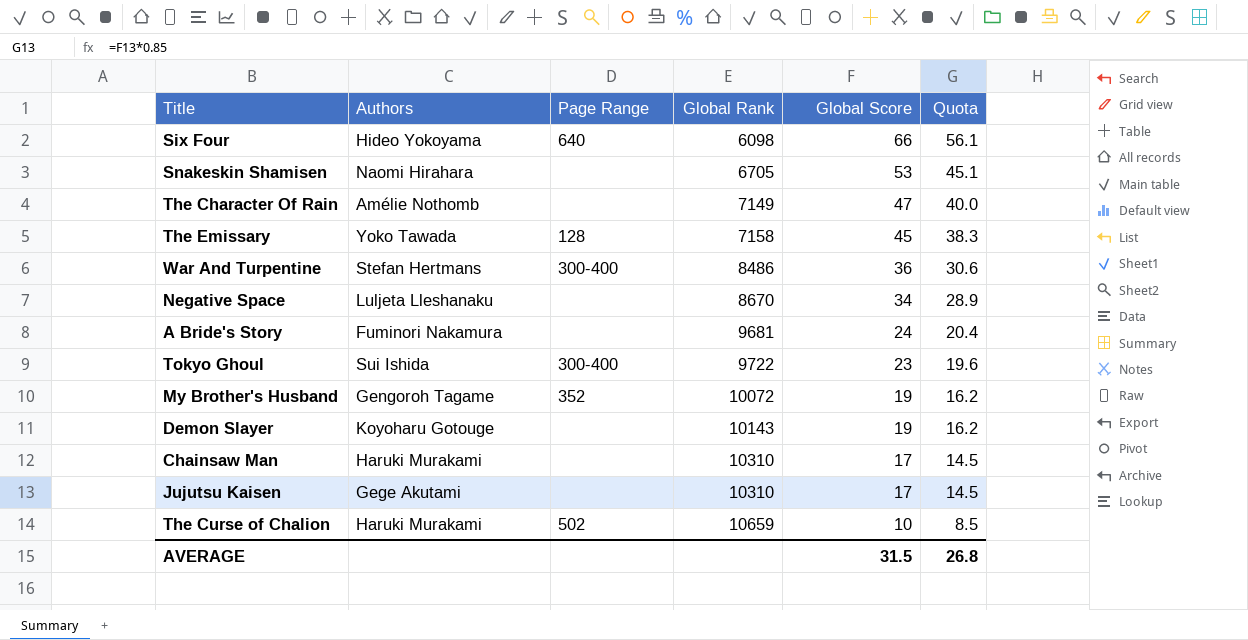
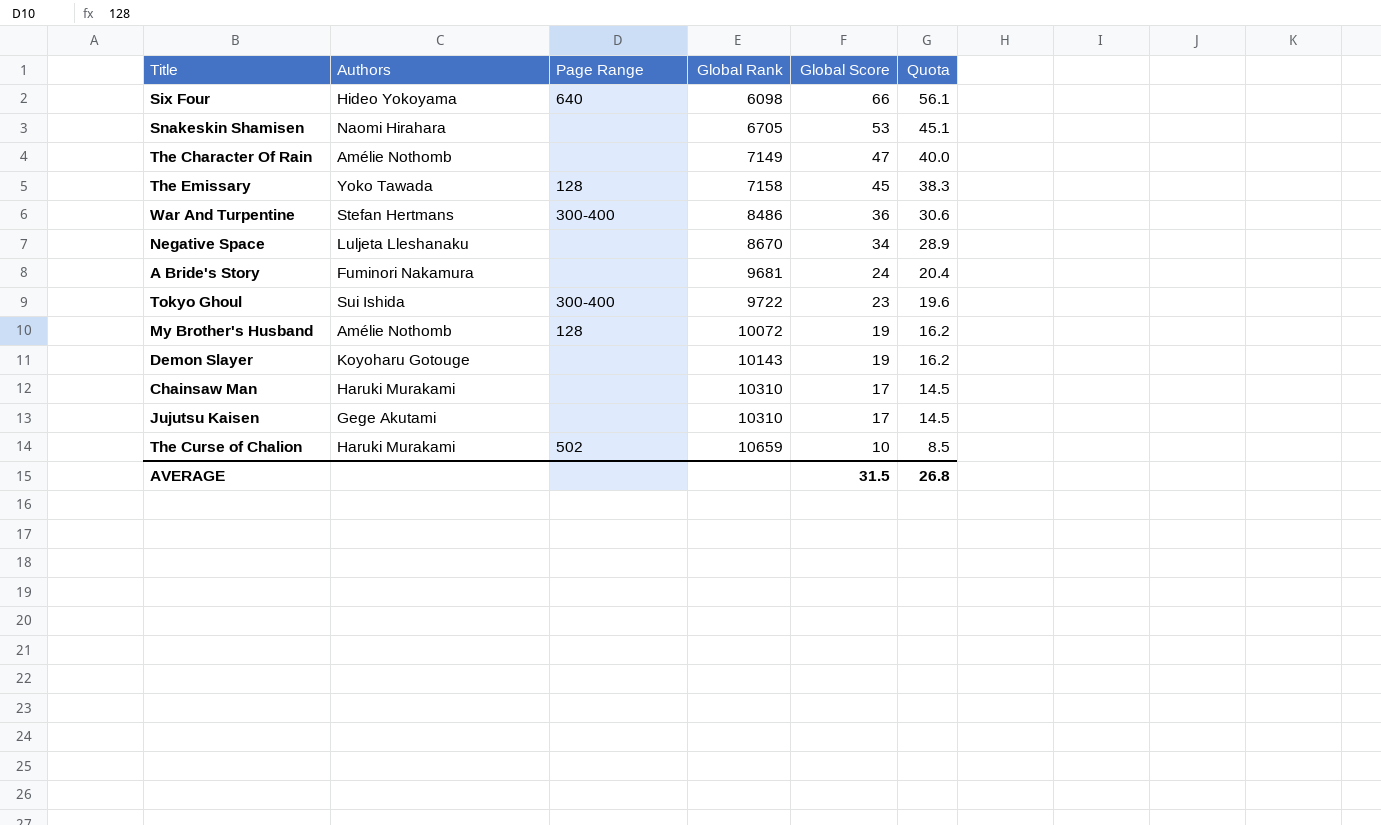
My Brother's Husband | Authors: Gengoroh Tagame -> Amélie Nothomb
My Brother's Husband | Page Range: 352 -> 128

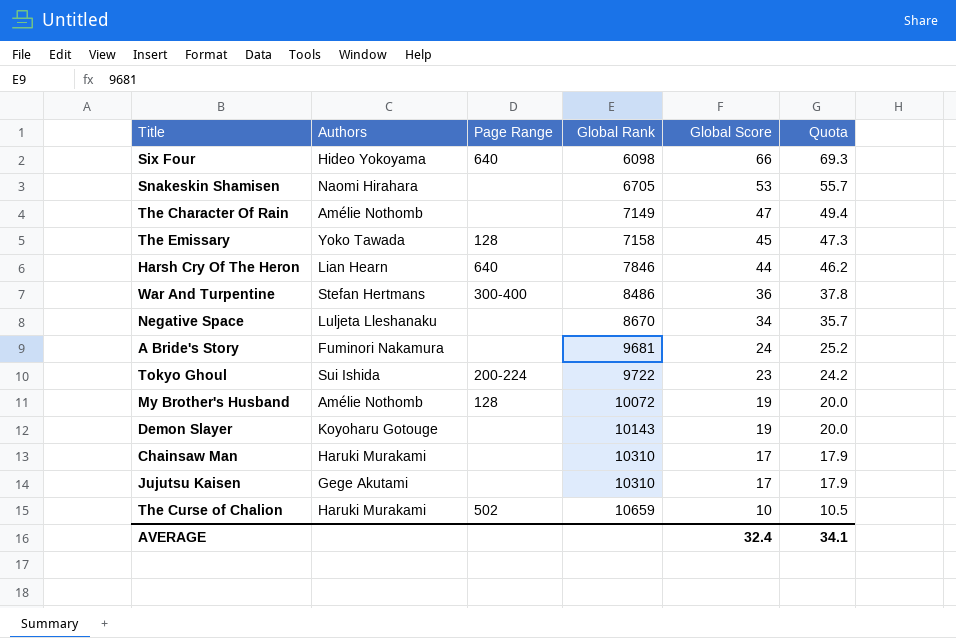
column Quota | formula: [Global Score] * 0.85 -> [Global Score] * 1.05
row Harsh Cry Of The Heron: none -> Lian Hearn | 640 | 7846 | 44 | 46.2
Tokyo Ghoul | Page Range: 300-400 -> 200-224
AVERAGE | Global Score: 31.5 -> 32.4
AVERAGE | Quota: 26.8 -> 34.1

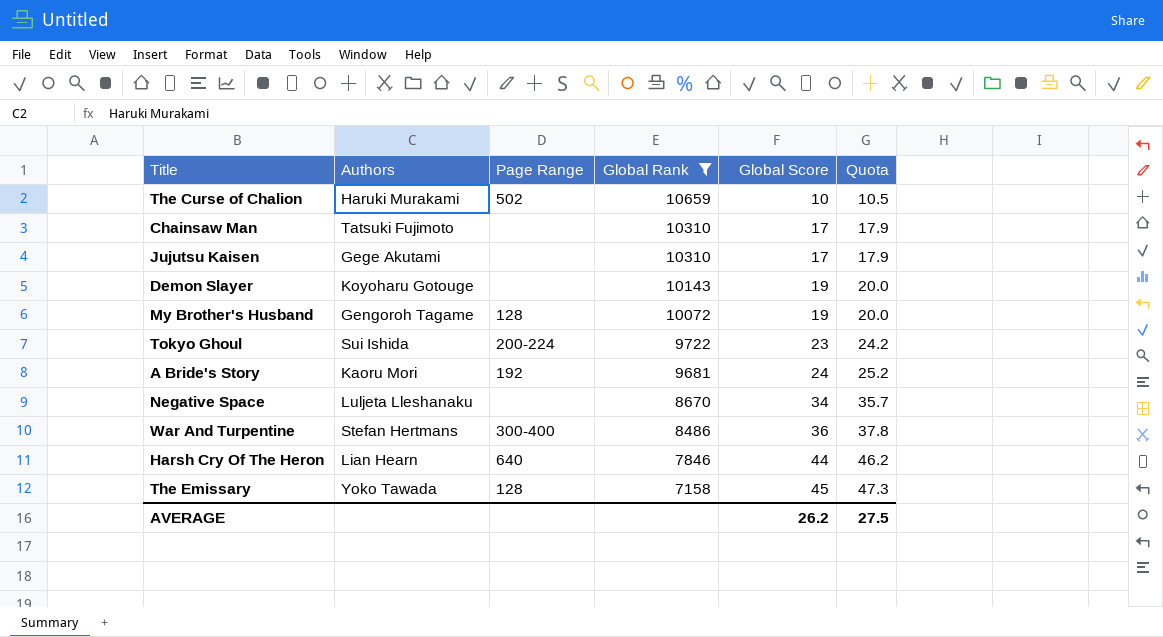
filter: none -> Global Rank >= 7158
row order: Global Rank ascending -> Global Rank descending
Chainsaw Man | Authors: Haruki Murakami -> Tatsuki Fujimoto
My Brother's Husband | Authors: Amélie Nothomb -> Gengoroh Tagame
A Bride's Story | Authors: Fuminori Nakamura -> Kaoru Mori
A Bride's Story | Page Range: none -> 192
AVERAGE | Global Score: 32.4 -> 26.2
AVERAGE | Quota: 34.1 -> 27.5

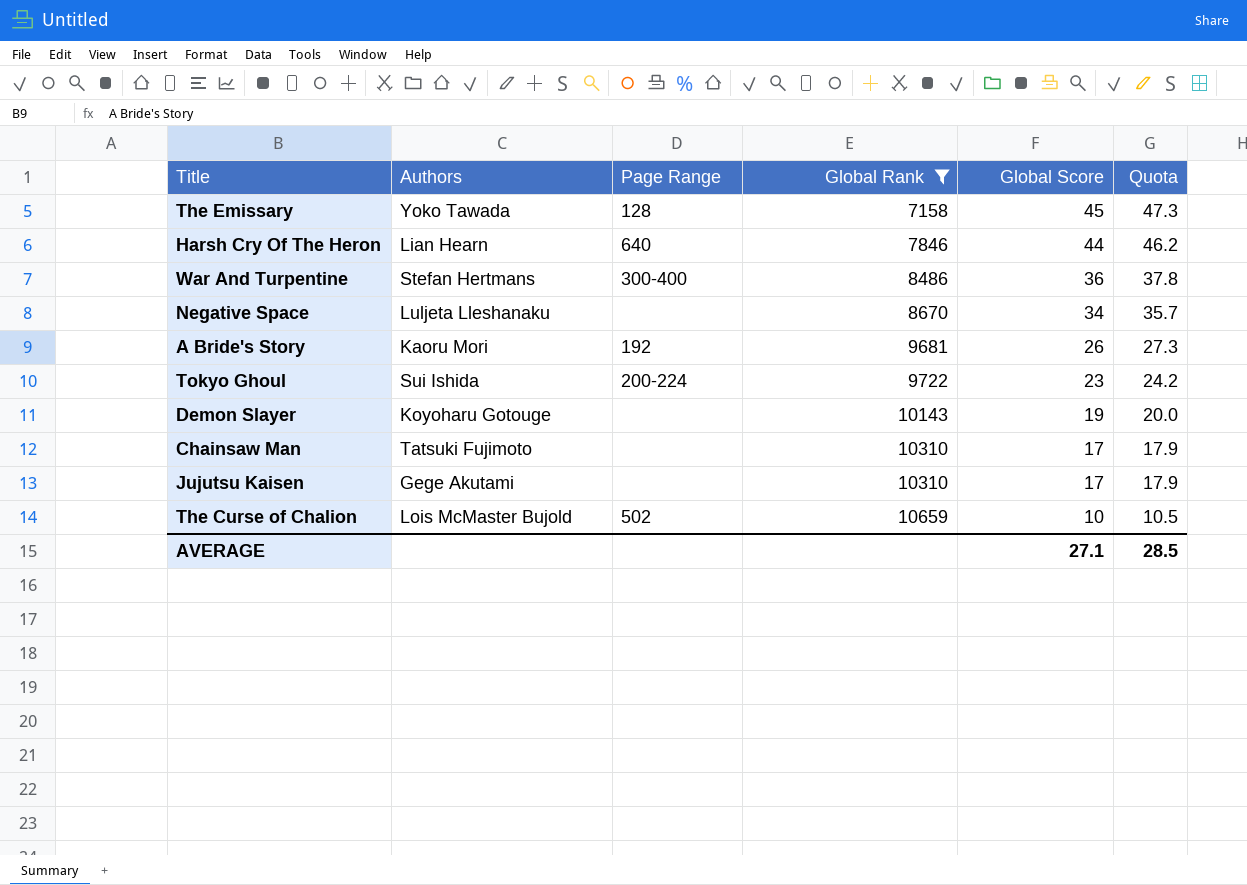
row order: Global Rank descending -> Global Rank ascending
row My Brother's Husband: Gengoroh Tagame | 128 | 10072 | 19 | 20.0 -> none
A Bride's Story | Global Score: 24 -> 26
A Bride's Story | Quota: 25.2 -> 27.3
The Curse of Chalion | Authors: Haruki Murakami -> Lois McMaster Bujold
AVERAGE | Global Score: 26.2 -> 27.1
AVERAGE | Quota: 27.5 -> 28.5

